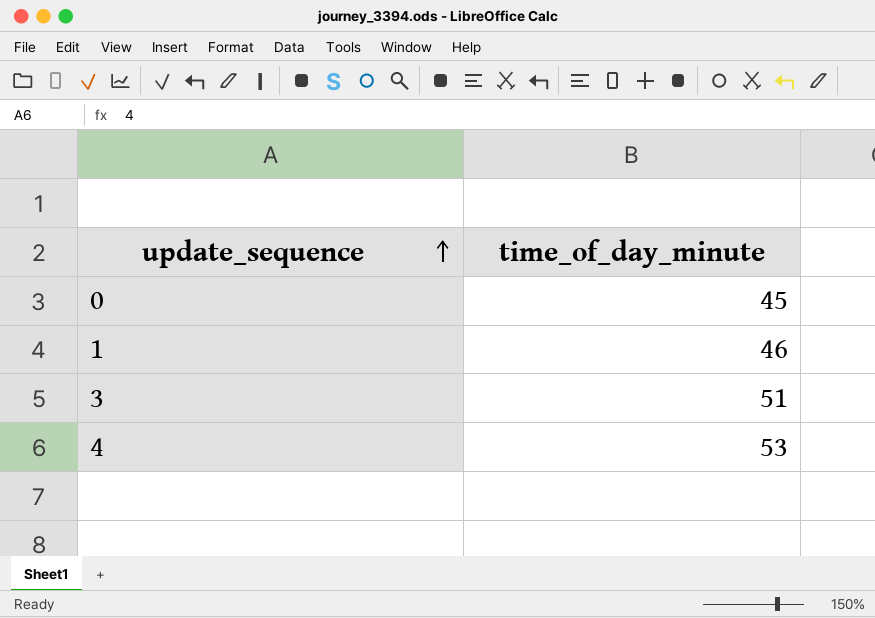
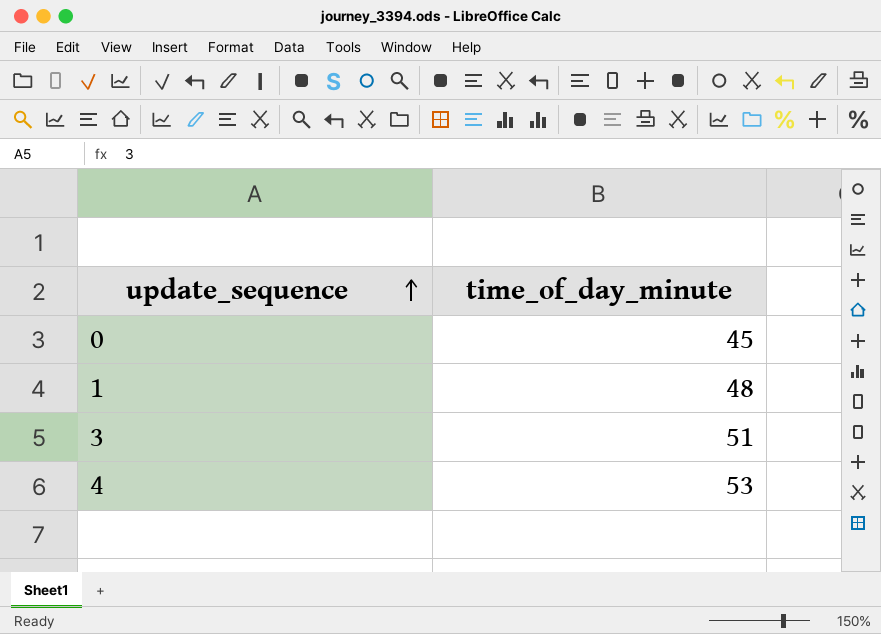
1 | time_of_day_minute: 46 -> 48

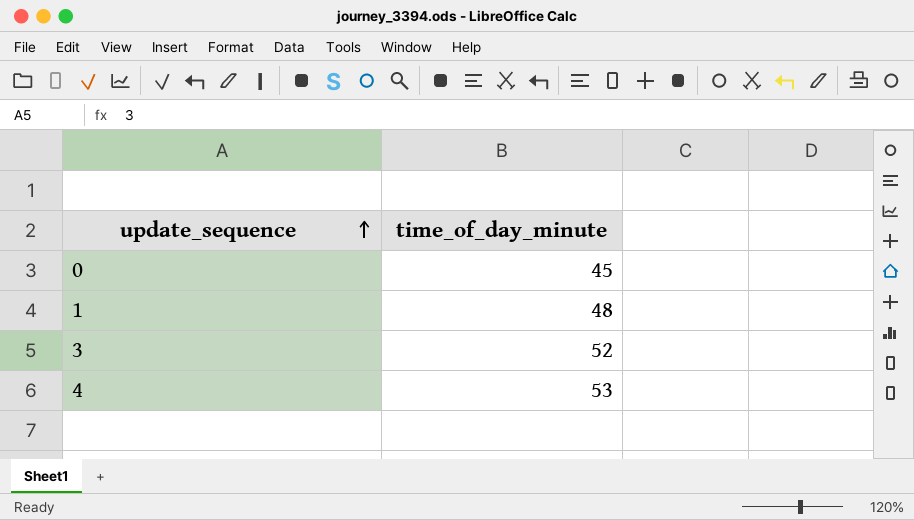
3 | time_of_day_minute: 51 -> 52

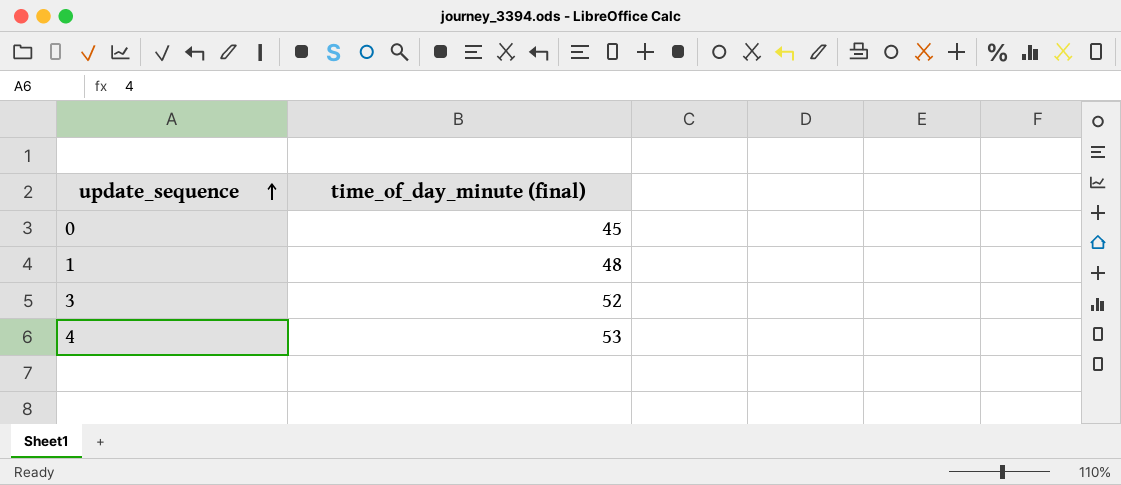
column name: time_of_day_minute -> time_of_day_minute (final)

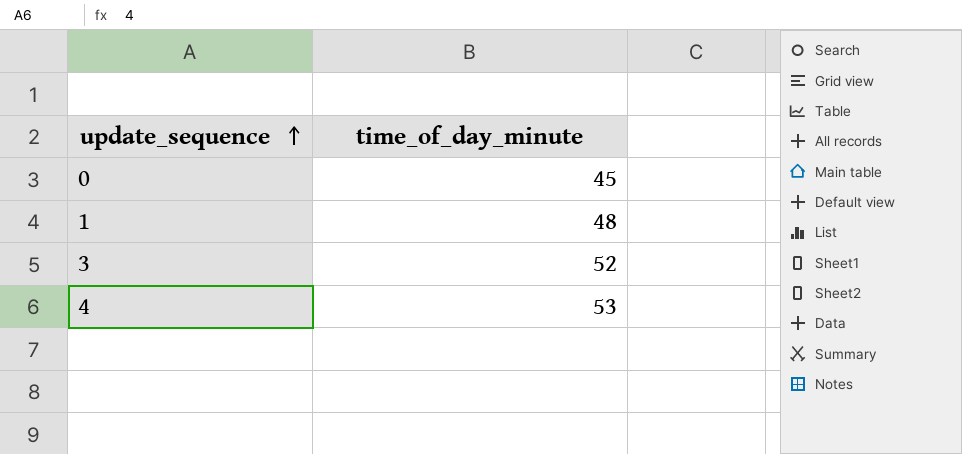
column name: time_of_day_minute (final) -> time_of_day_minute

